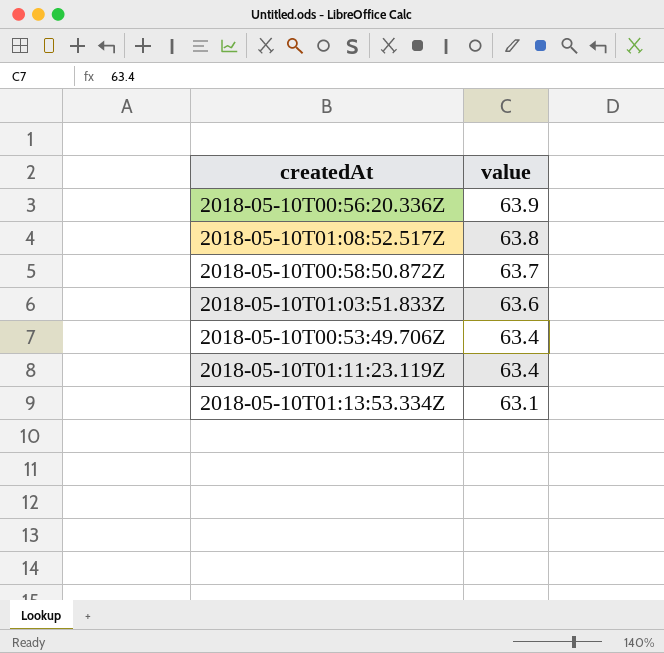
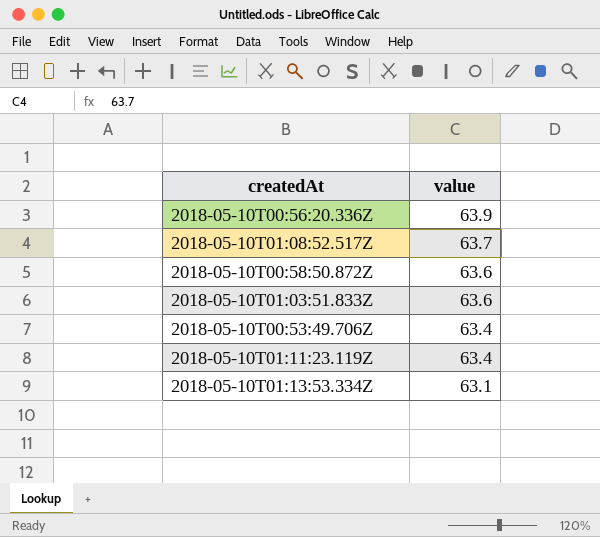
2018-05-10T01:08:52.517Z | value: 63.8 -> 63.7
2018-05-10T00:58:50.872Z | value: 63.7 -> 63.6

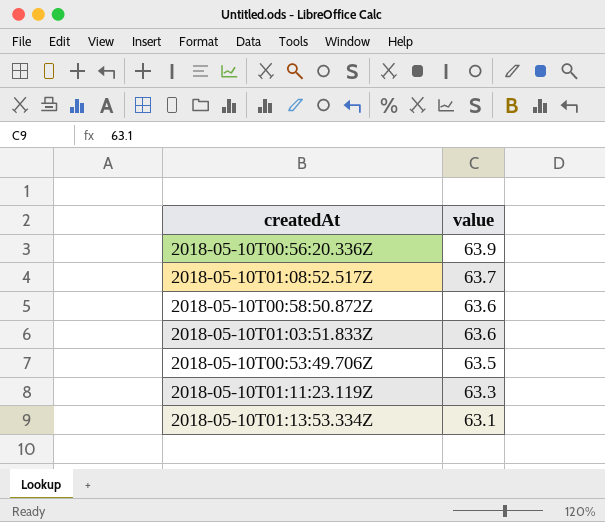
2018-05-10T00:53:49.706Z | value: 63.4 -> 63.5
2018-05-10T01:11:23.119Z | value: 63.4 -> 63.3

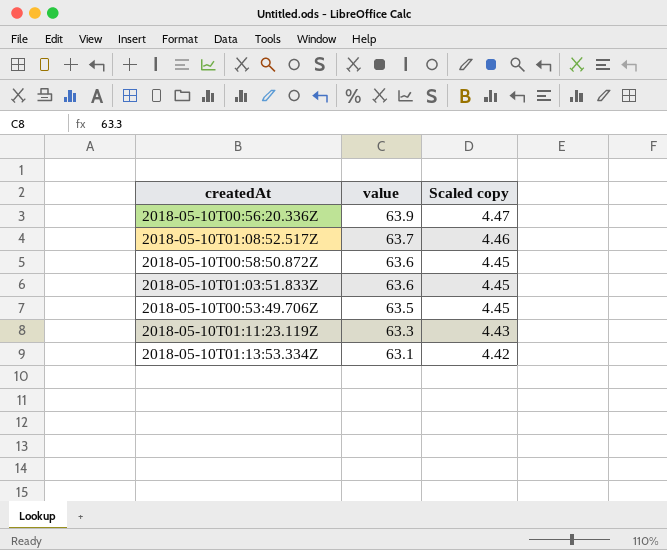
column Scaled copy | formula: none -> [value] * 0.07

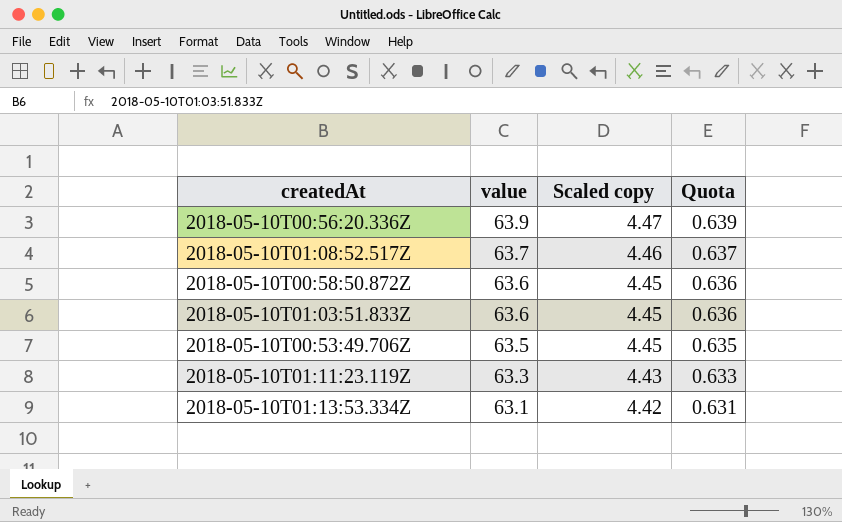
column Quota | formula: none -> [value] * 0.01

